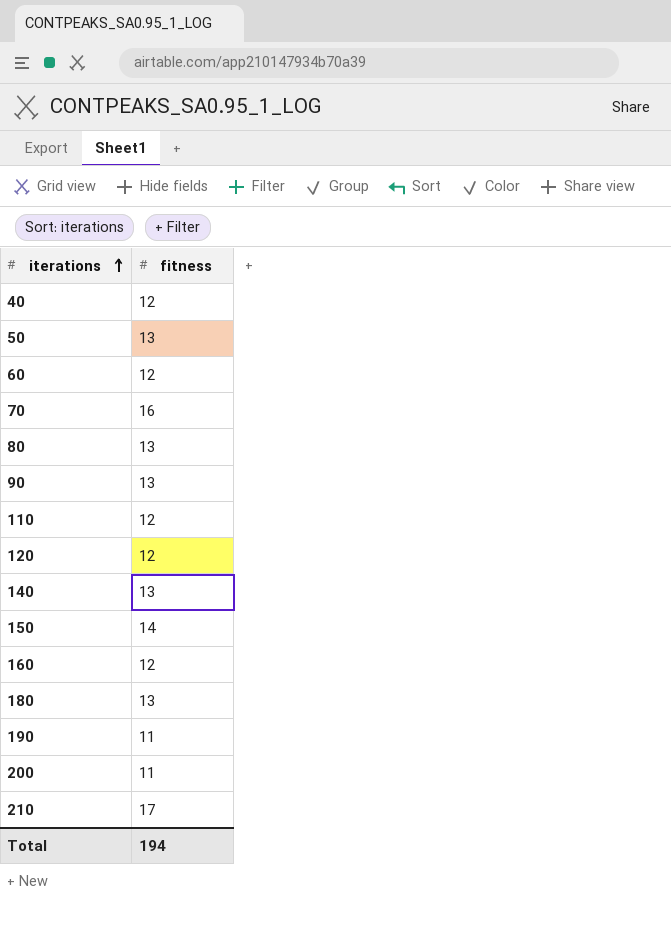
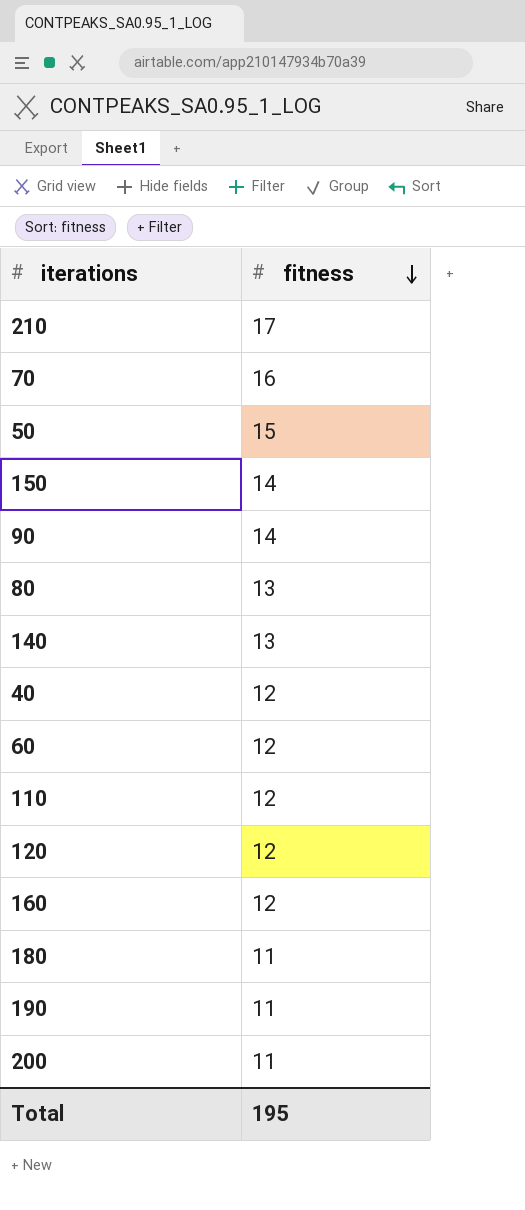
row order: iterations ascending -> fitness descending
50 | fitness: 13 -> 15
90 | fitness: 13 -> 14
180 | fitness: 13 -> 11
Total | fitness: 194 -> 195

